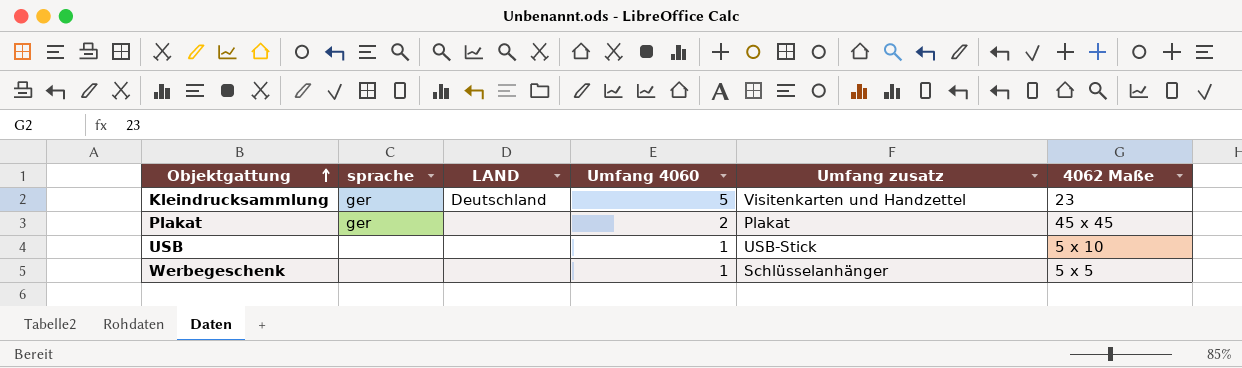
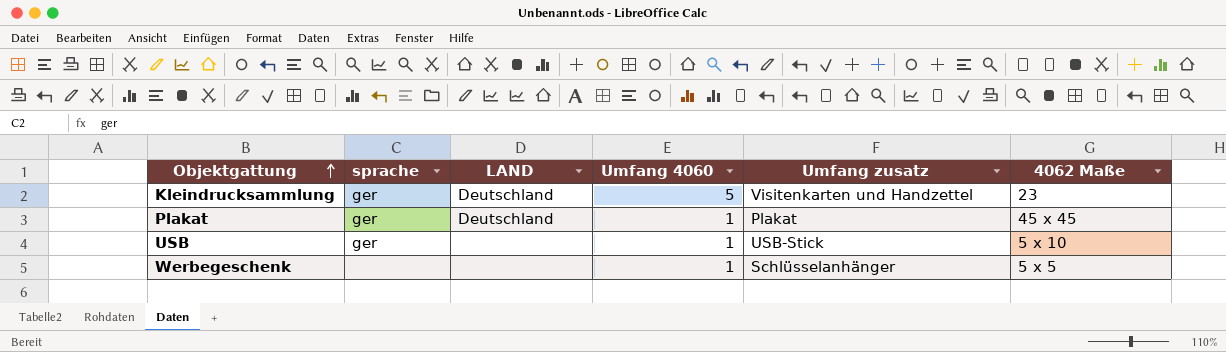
Plakat | LAND: none -> Deutschland
Plakat | Umfang 4060: 2 -> 1
USB | sprache: none -> ger

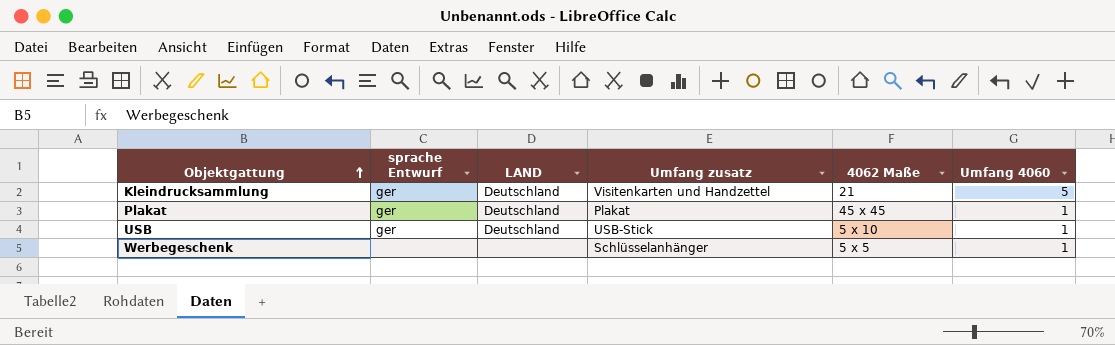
column name: sprache -> sprache Entwurf
column Umfang 4060 | position: 4 -> 6
Kleindrucksammlung | 4062 Maße: 23 -> 21
USB | LAND: none -> Deutschland

